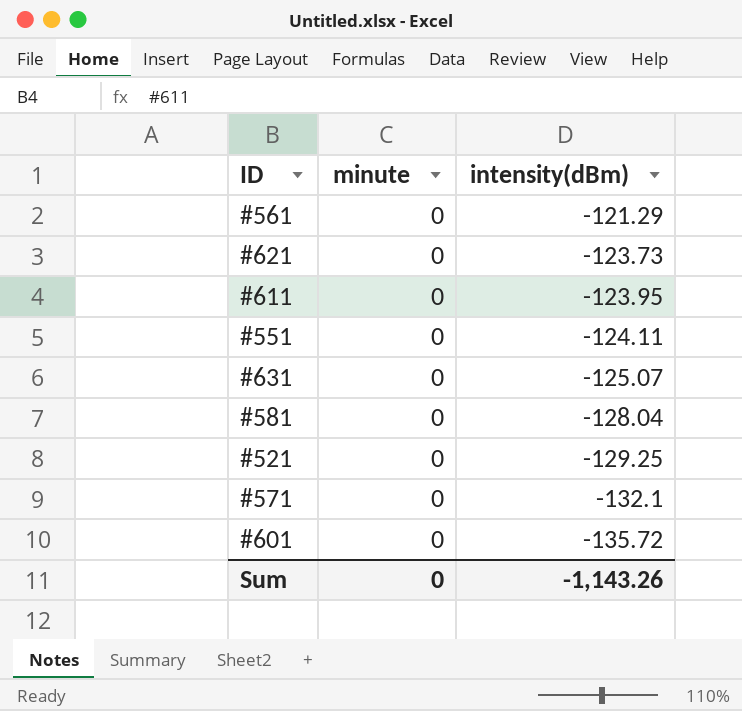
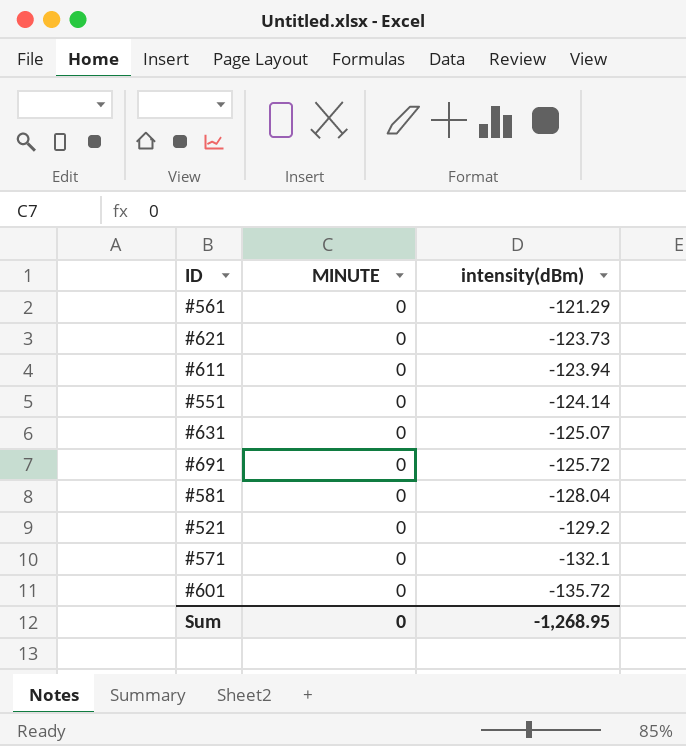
column name: minute -> MINUTE
#611 | intensity(dBm): -123.95 -> -123.94
#551 | intensity(dBm): -124.11 -> -124.14
row #691: none -> 0 | -125.72
#521 | intensity(dBm): -129.25 -> -129.2
Sum | intensity(dBm): -1,143.26 -> -1,268.95

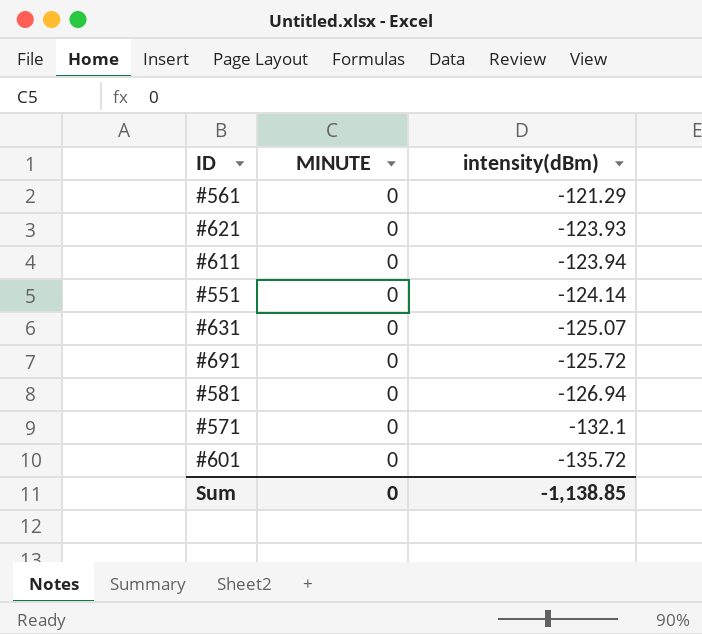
row #521: 0 | -129.2 -> none
#621 | intensity(dBm): -123.73 -> -123.93
#581 | intensity(dBm): -128.04 -> -126.94
Sum | intensity(dBm): -1,268.95 -> -1,138.85

